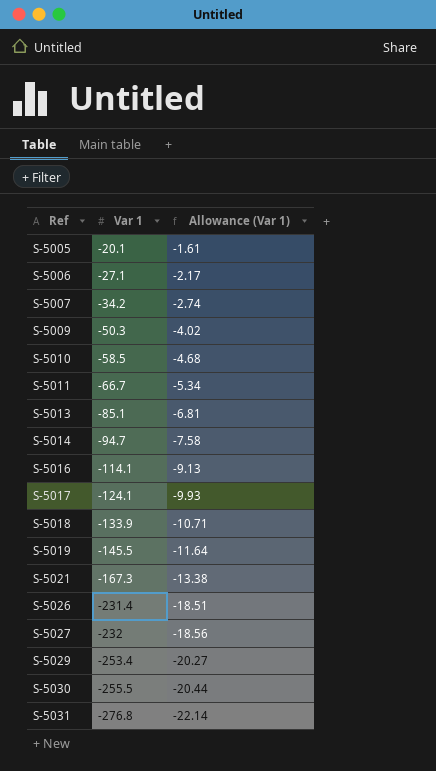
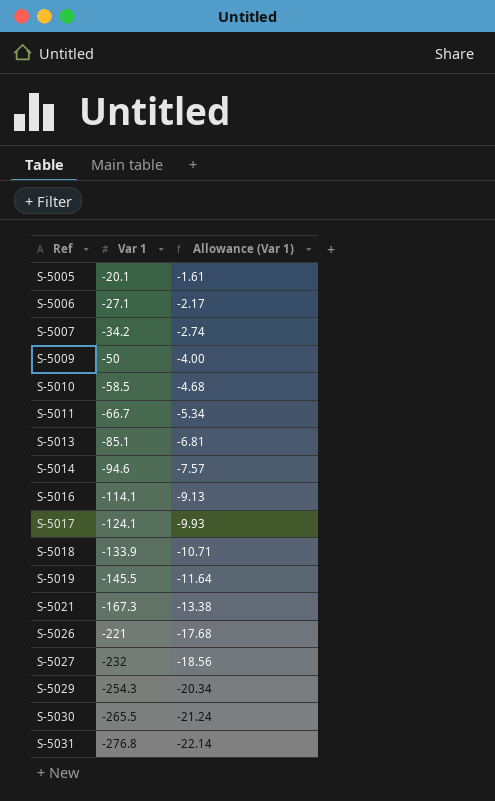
S-5009 | Var 1: -50.3 -> -50
S-5009 | Allowance (Var 1): -4.02 -> -4.00
S-5014 | Var 1: -94.7 -> -94.6
S-5014 | Allowance (Var 1): -7.58 -> -7.57
S-5026 | Var 1: -231.4 -> -221
S-5026 | Allowance (Var 1): -18.51 -> -17.68
S-5029 | Var 1: -253.4 -> -254.3
S-5029 | Allowance (Var 1): -20.27 -> -20.34
S-5030 | Var 1: -255.5 -> -265.5
S-5030 | Allowance (Var 1): -20.44 -> -21.24

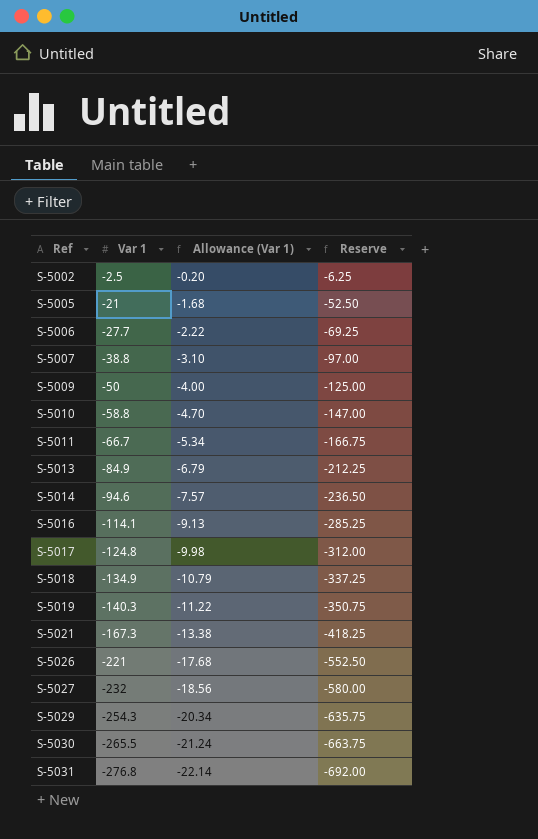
column Reserve | formula: none -> [Var 1] * 2.5
row S-5002: none -> -2.5 | -0.20 | -6.25
S-5005 | Var 1: -20.1 -> -21
S-5005 | Allowance (Var 1): -1.61 -> -1.68
S-5006 | Var 1: -27.1 -> -27.7
S-5006 | Allowance (Var 1): -2.17 -> -2.22
S-5007 | Var 1: -34.2 -> -38.8
S-5007 | Allowance (Var 1): -2.74 -> -3.10
S-5010 | Var 1: -58.5 -> -58.8
S-5010 | Allowance (Var 1): -4.68 -> -4.70
S-5013 | Var 1: -85.1 -> -84.9
S-5013 | Allowance (Var 1): -6.81 -> -6.79
S-5017 | Var 1: -124.1 -> -124.8
S-5017 | Allowance (Var 1): -9.93 -> -9.98
S-5018 | Var 1: -133.9 -> -134.9
S-5018 | Allowance (Var 1): -10.71 -> -10.79
S-5019 | Var 1: -145.5 -> -140.3
S-5019 | Allowance (Var 1): -11.64 -> -11.22

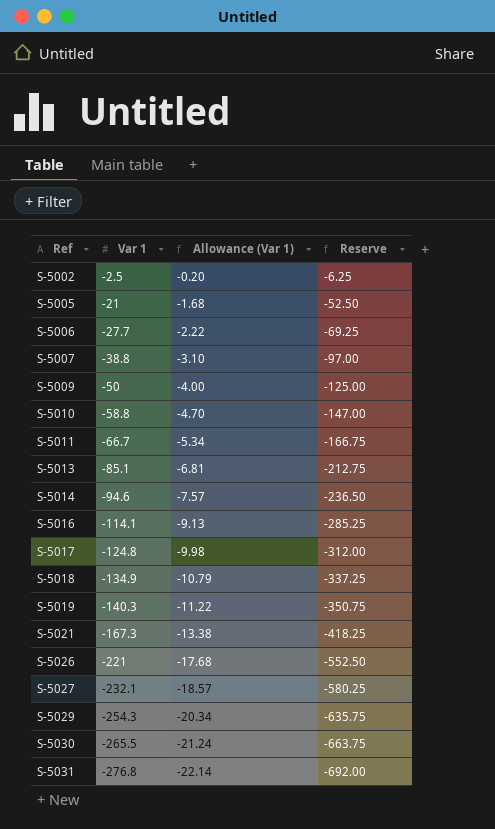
S-5013 | Var 1: -84.9 -> -85.1
S-5013 | Allowance (Var 1): -6.79 -> -6.81
S-5013 | Reserve: -212.25 -> -212.75
S-5027 | Var 1: -232 -> -232.1
S-5027 | Allowance (Var 1): -18.56 -> -18.57
S-5027 | Reserve: -580.00 -> -580.25

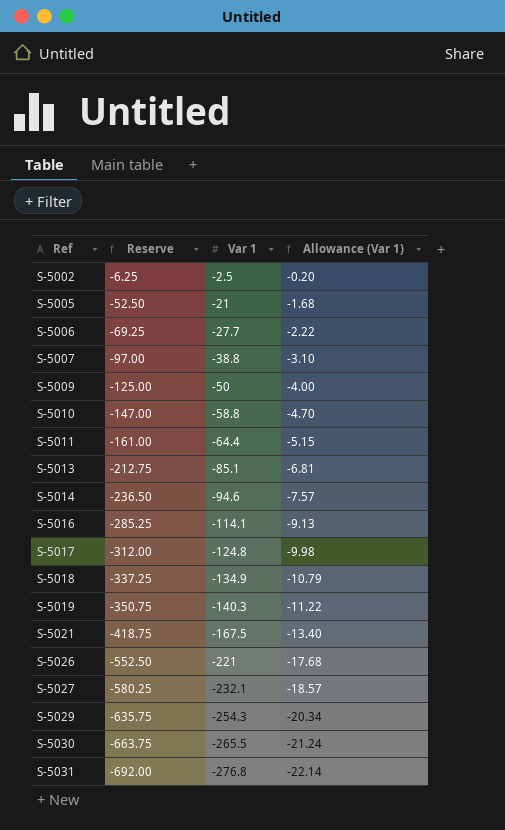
column Reserve | position: 4 -> 2
S-5011 | Reserve: -166.75 -> -161.00
S-5011 | Var 1: -66.7 -> -64.4
S-5011 | Allowance (Var 1): -5.34 -> -5.15
S-5021 | Reserve: -418.25 -> -418.75
S-5021 | Var 1: -167.3 -> -167.5
S-5021 | Allowance (Var 1): -13.38 -> -13.40

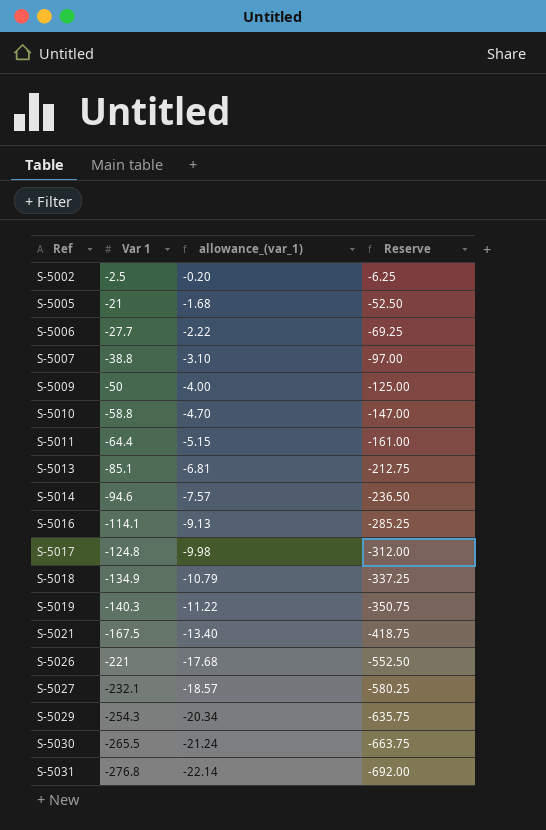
column name: Allowance (Var 1) -> allowance_(var_1)
column Reserve | position: 2 -> 4

